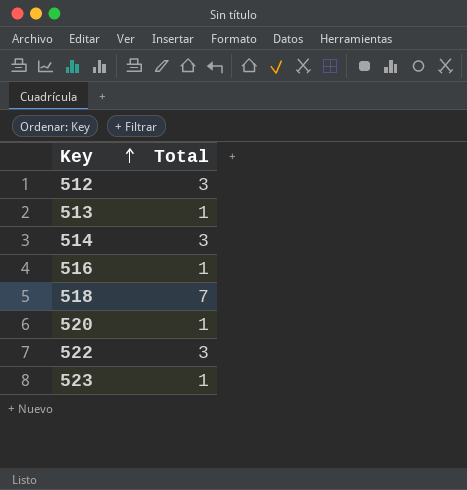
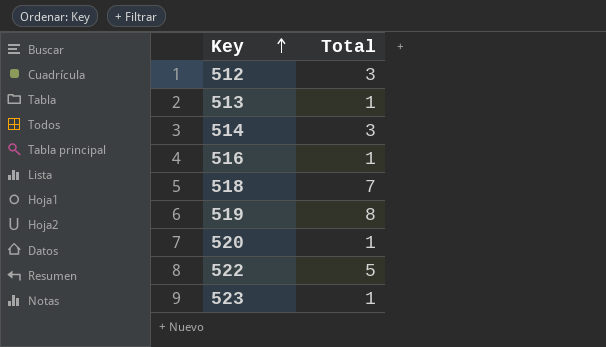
row 519: none -> 8
522 | Total: 3 -> 5

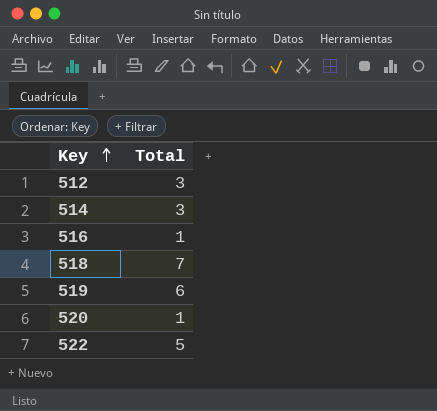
row 513: 1 -> none
row 523: 1 -> none
519 | Total: 8 -> 6

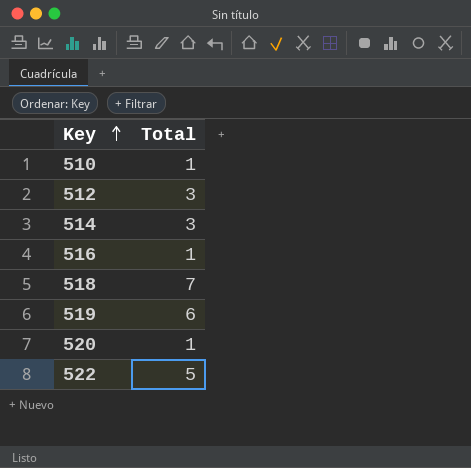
row 510: none -> 1

